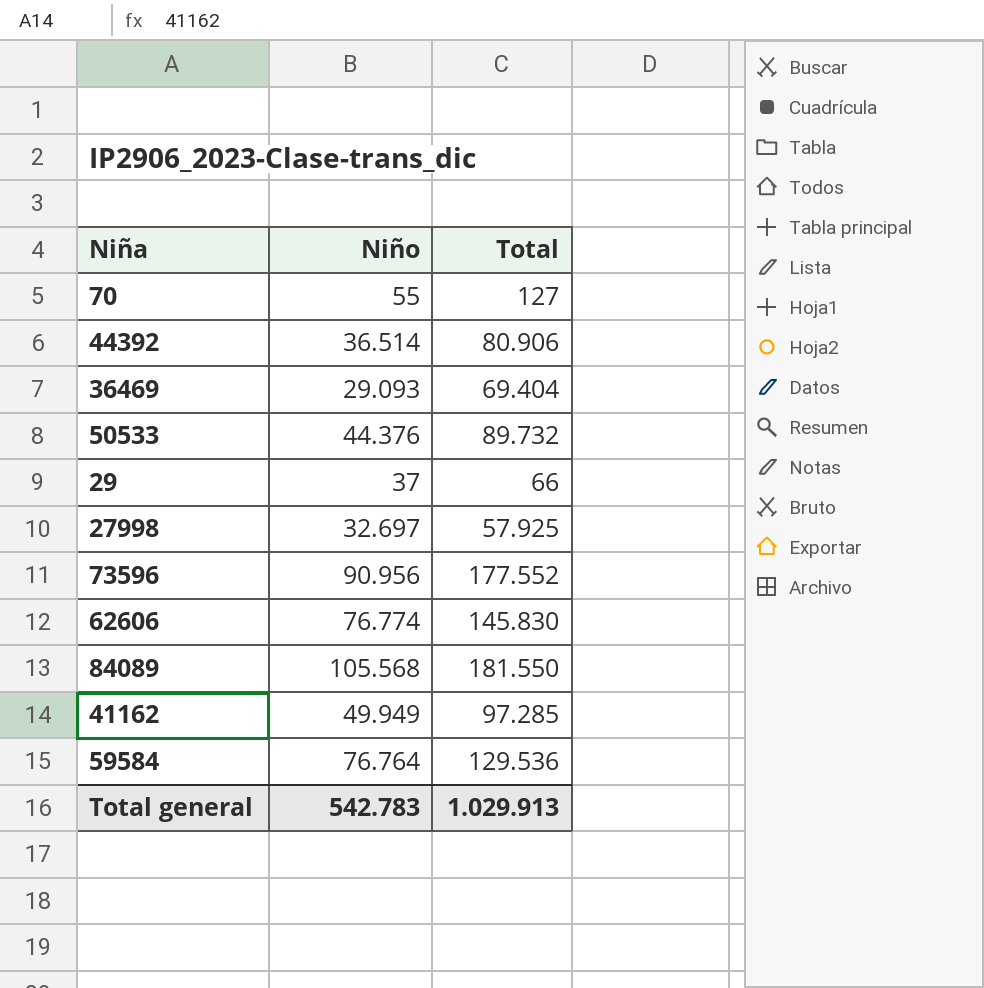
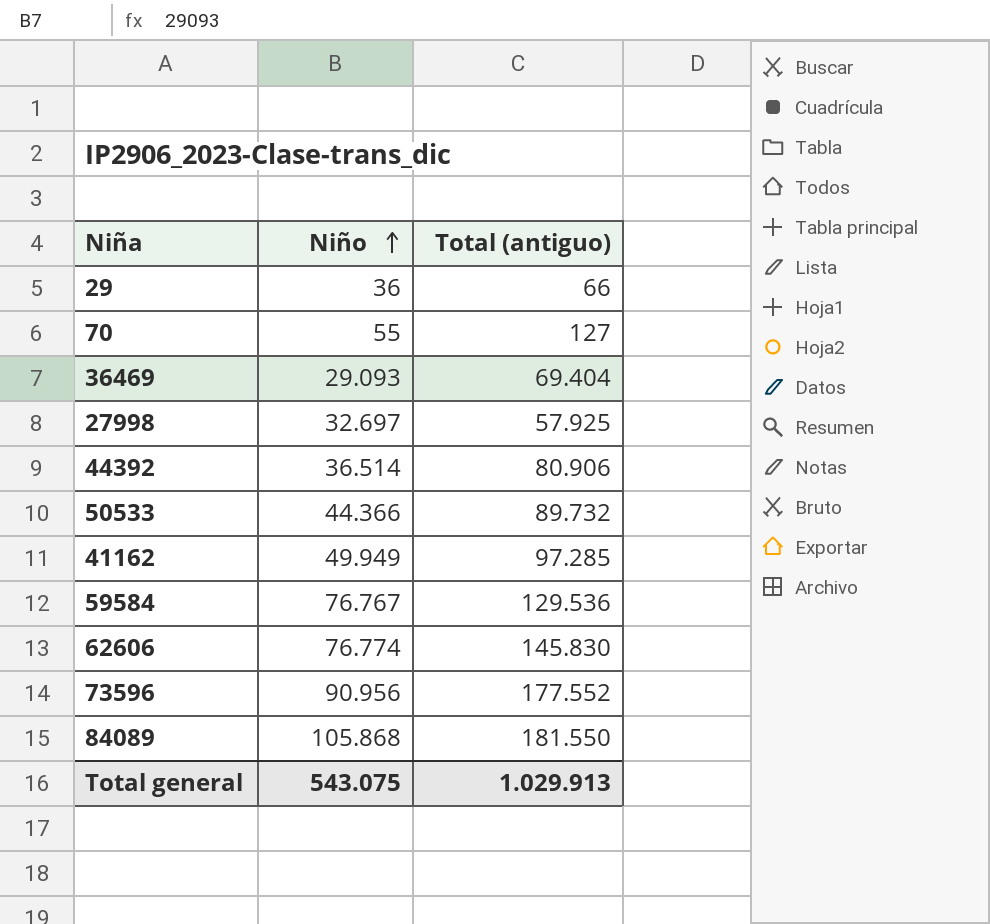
row order: none -> Niño ascending
column name: Total -> Total (antiguo)
29 | Niño: 37 -> 36
50533 | Niño: 44.376 -> 44.366
59584 | Niño: 76.764 -> 76.767
84089 | Niño: 105.568 -> 105.868
Total general | Niño: 542.783 -> 543.075

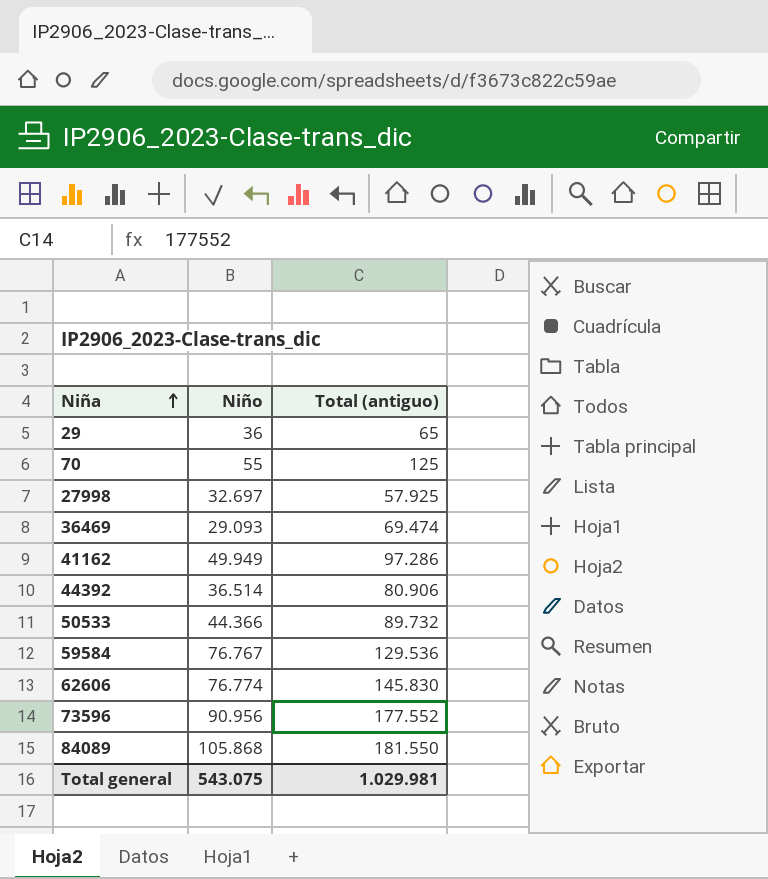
row order: Niño ascending -> Niña ascending
29 | Total (antiguo): 66 -> 65
70 | Total (antiguo): 127 -> 125
36469 | Total (antiguo): 69.404 -> 69.474
41162 | Total (antiguo): 97.285 -> 97.286
Total general | Total (antiguo): 1.029.913 -> 1.029.981

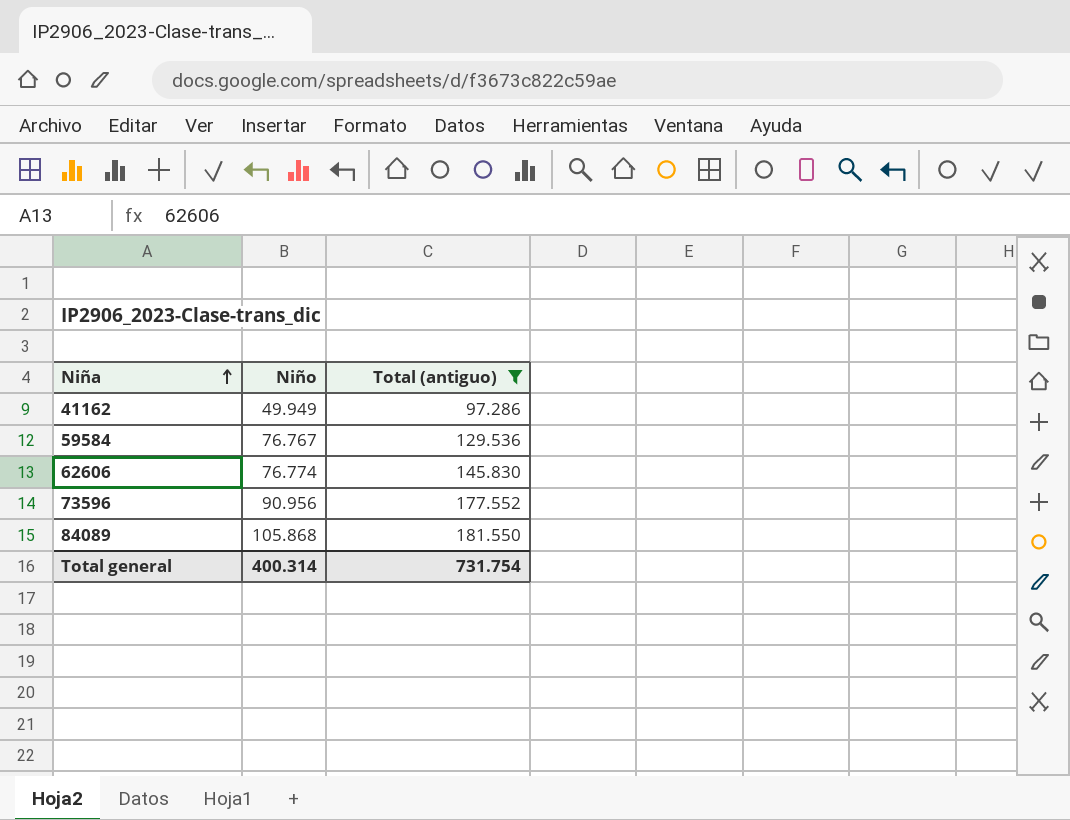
filter: none -> Total (antiguo) >= 97.286
Total general | Niño: 543.075 -> 400.314
Total general | Total (antiguo): 1.029.981 -> 731.754

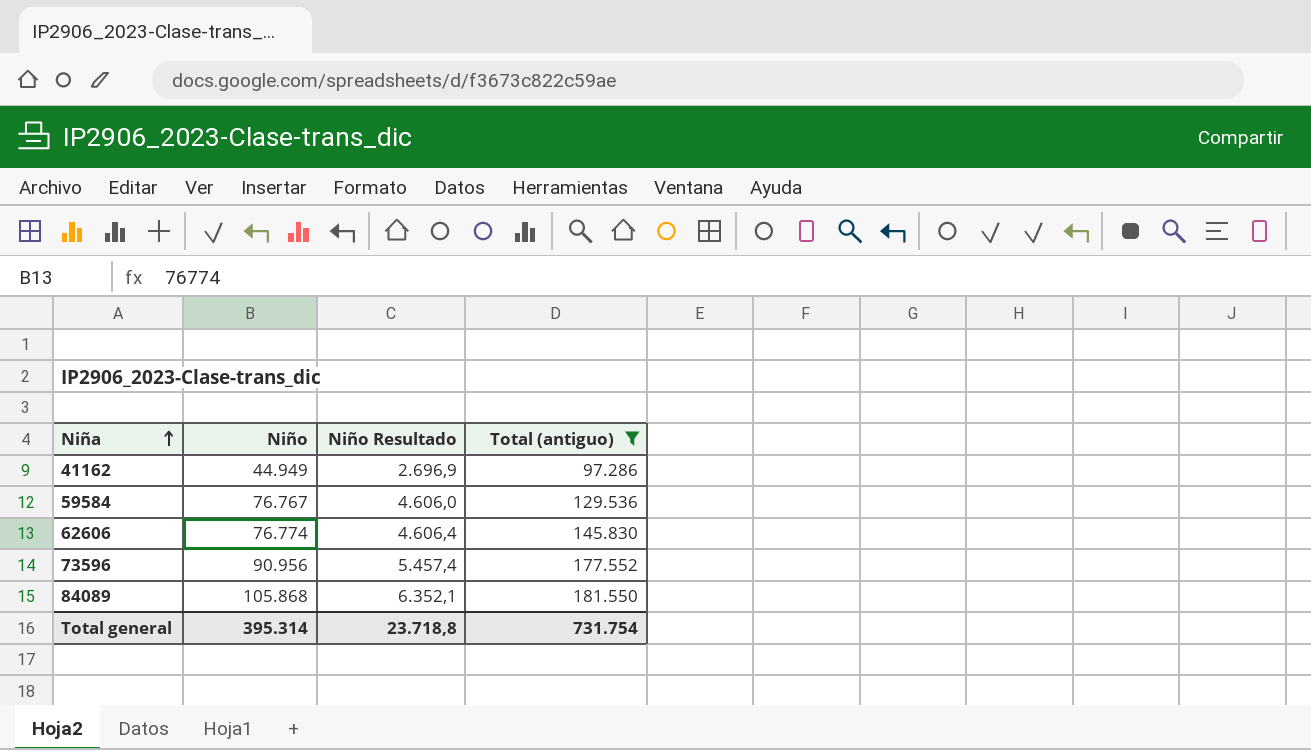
column Niño Resultado | formula: none -> [Niño] * 0,06
41162 | Niño: 49.949 -> 44.949
Total general | Niño: 400.314 -> 395.314

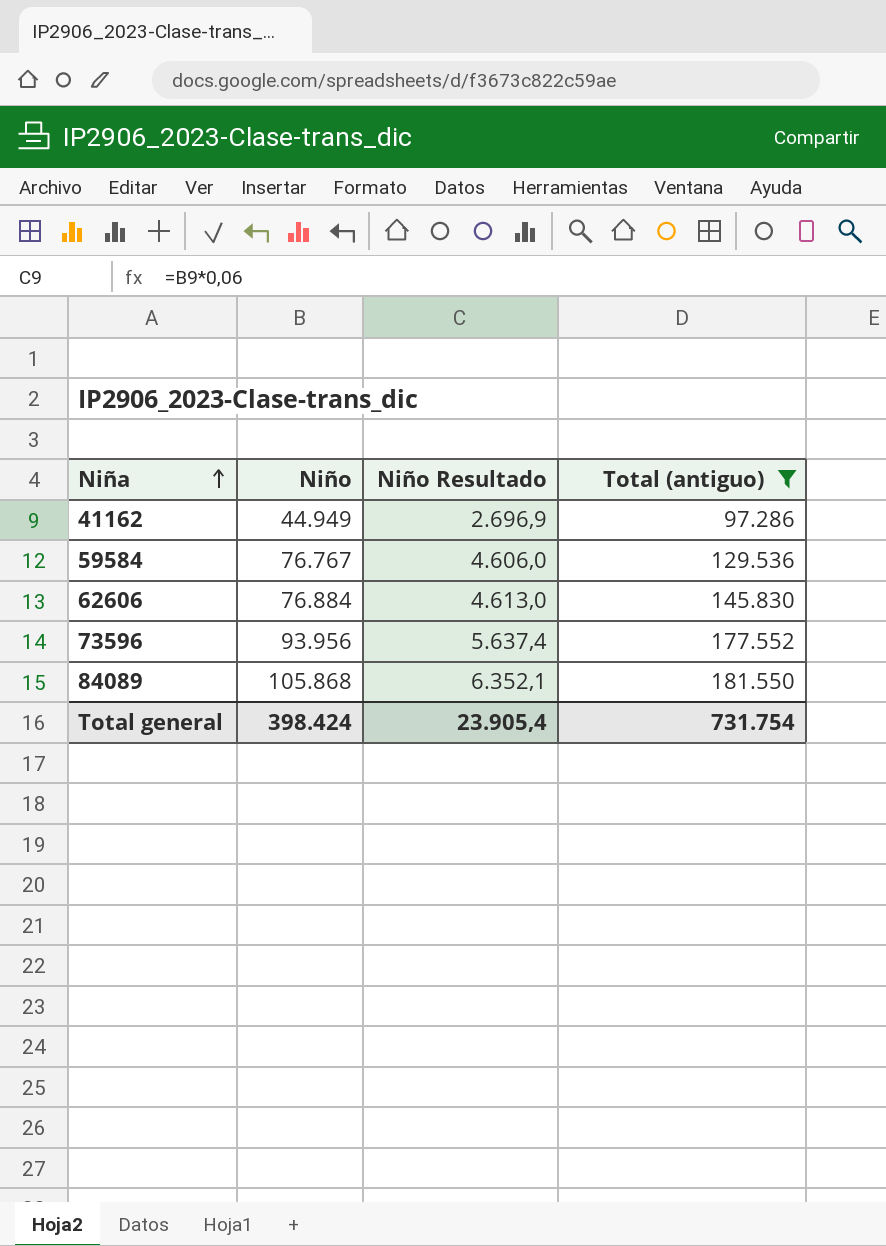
62606 | Niño: 76.774 -> 76.884
62606 | Niño Resultado: 4.606,4 -> 4.613,0
73596 | Niño: 90.956 -> 93.956
73596 | Niño Resultado: 5.457,4 -> 5.637,4
Total general | Niño: 395.314 -> 398.424
Total general | Niño Resultado: 23.718,8 -> 23.905,4

